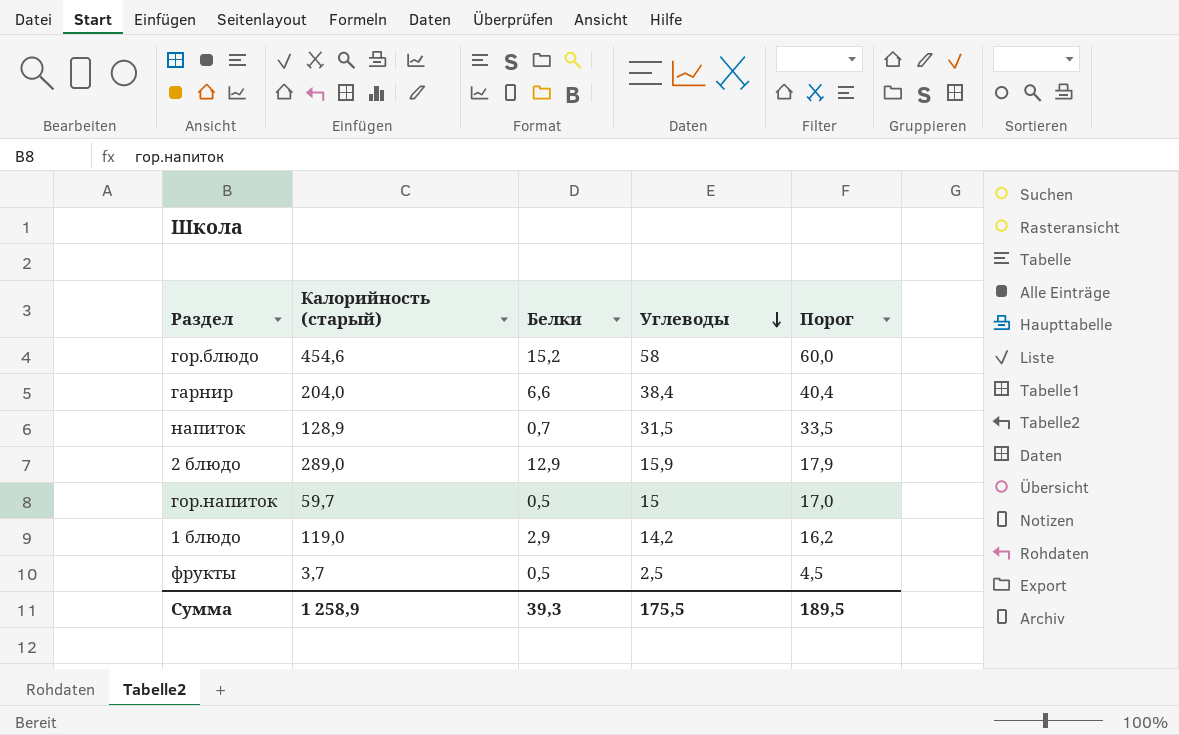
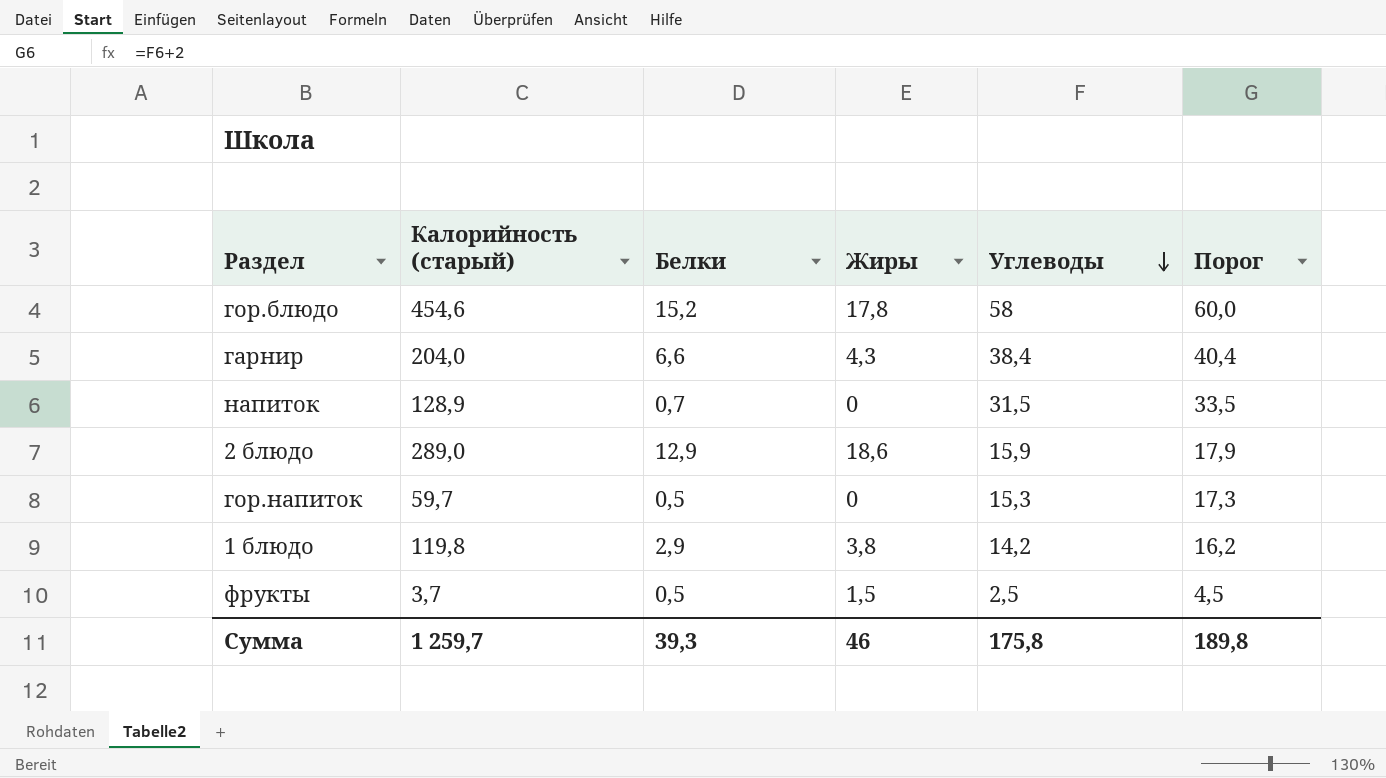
column Жиры | position: none -> 4
гор.напиток | Углеводы: 15 -> 15,3
гор.напиток | Порог: 17,0 -> 17,3
1 блюдо | Калорийность (старый): 119,0 -> 119,8
Сумма | Калорийность (старый): 1 258,9 -> 1 259,7
Сумма | Углеводы: 175,5 -> 175,8
Сумма | Порог: 189,5 -> 189,8

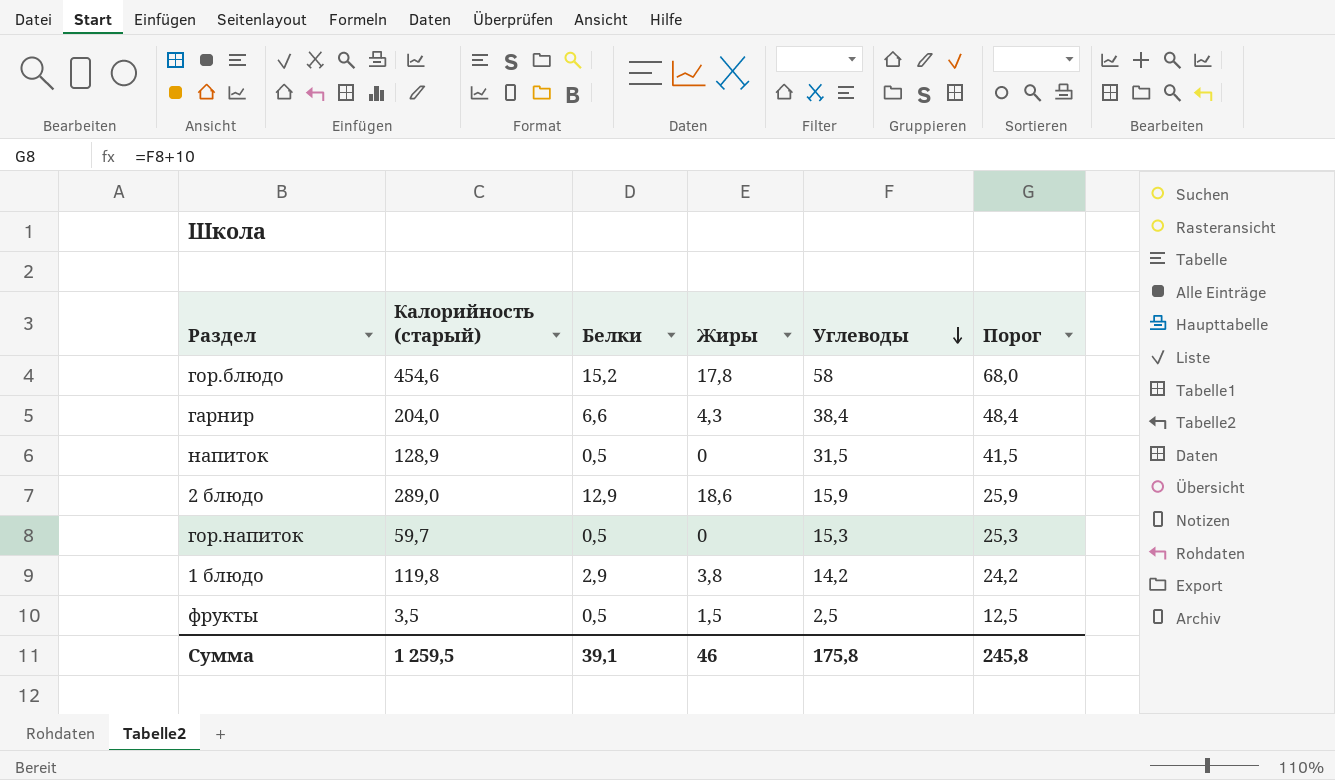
column Порог | formula: [Углеводы] + 2 -> [Углеводы] + 10
напиток | Белки: 0,7 -> 0,5
фрукты | Калорийность (старый): 3,7 -> 3,5
Сумма | Калорийность (старый): 1 259,7 -> 1 259,5
Сумма | Белки: 39,3 -> 39,1
Сумма | Порог: 189,8 -> 245,8

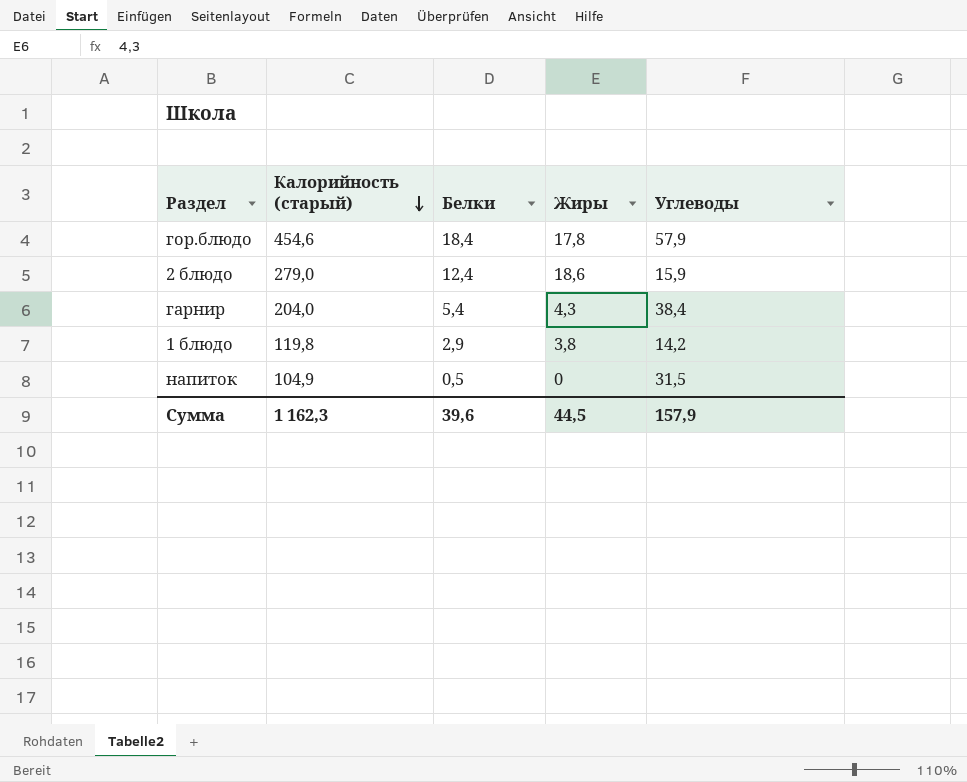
row order: Углеводы descending -> Калорийность (старый) descending
column Порог | formula: [Углеводы] + 10 -> none
row гор.напиток: 59,7 | 0,5 | 0 | 15,3 | 25,3 -> none
row фрукты: 3,5 | 0,5 | 1,5 | 2,5 | 12,5 -> none
гор.блюдо | Белки: 15,2 -> 18,4
гор.блюдо | Углеводы: 58 -> 57,9
2 блюдо | Калорийность (старый): 289,0 -> 279,0
2 блюдо | Белки: 12,9 -> 12,4
гарнир | Белки: 6,6 -> 5,4
напиток | Калорийность (старый): 128,9 -> 104,9
Сумма | Калорийность (старый): 1 259,5 -> 1 162,3
Сумма | Белки: 39,1 -> 39,6
Сумма | Жиры: 46 -> 44,5
Сумма | Углеводы: 175,8 -> 157,9

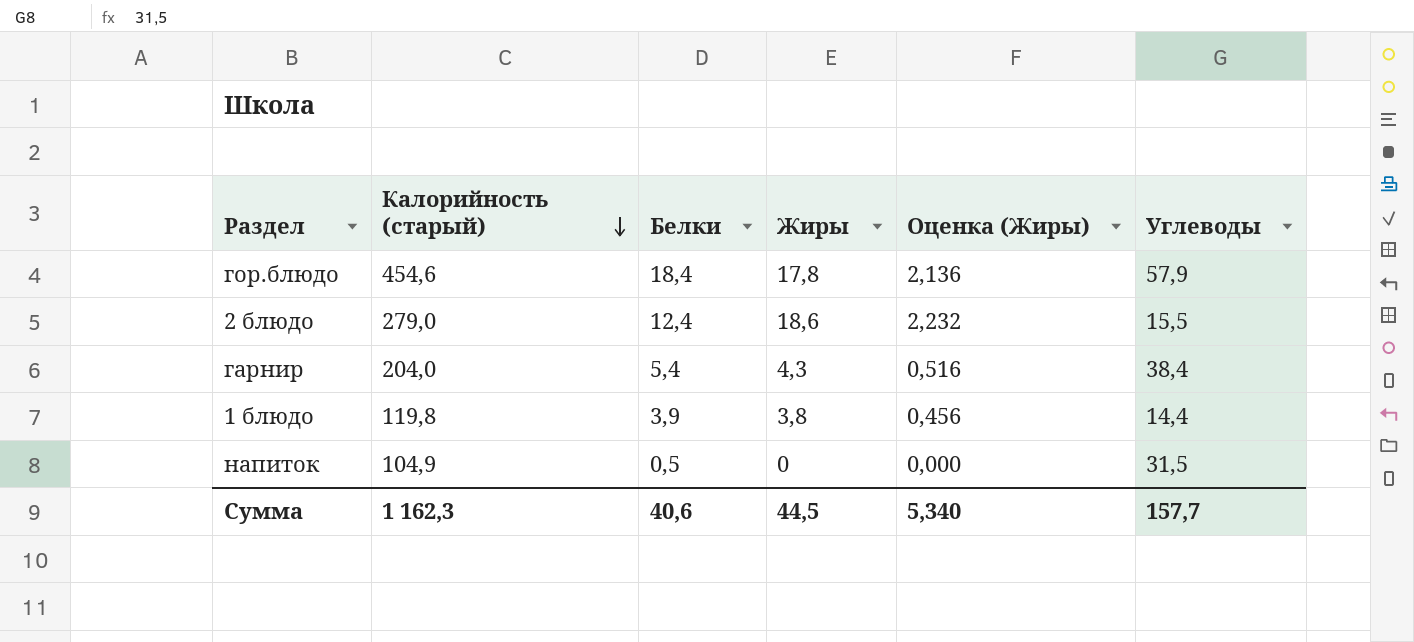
column Оценка (Жиры) | formula: none -> [Жиры] * 0,12
2 блюдо | Углеводы: 15,9 -> 15,5
1 блюдо | Белки: 2,9 -> 3,9
1 блюдо | Углеводы: 14,2 -> 14,4
Сумма | Белки: 39,6 -> 40,6
Сумма | Углеводы: 157,9 -> 157,7

